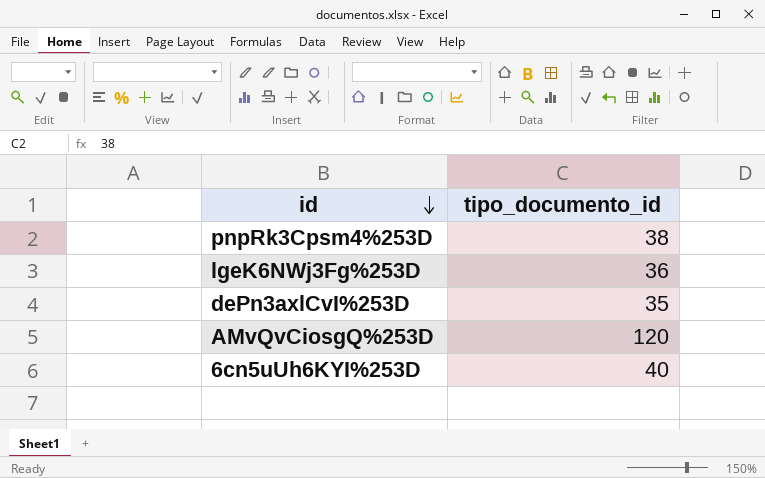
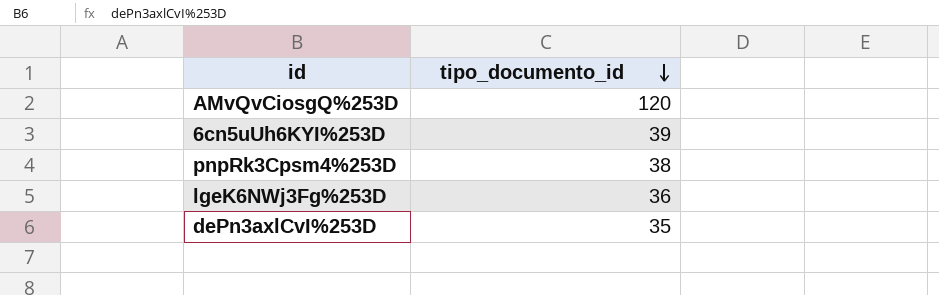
row order: id descending -> tipo_documento_id descending
6cn5uUh6KYI%253D | tipo_documento_id: 40 -> 39

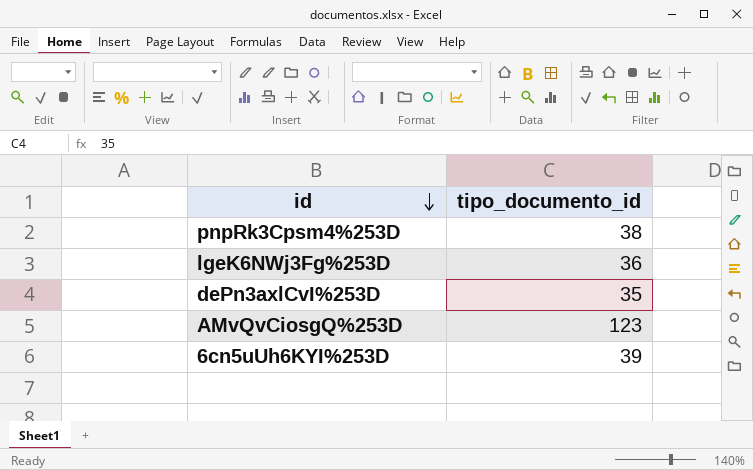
row order: tipo_documento_id descending -> id descending
AMvQvCiosgQ%253D | tipo_documento_id: 120 -> 123

